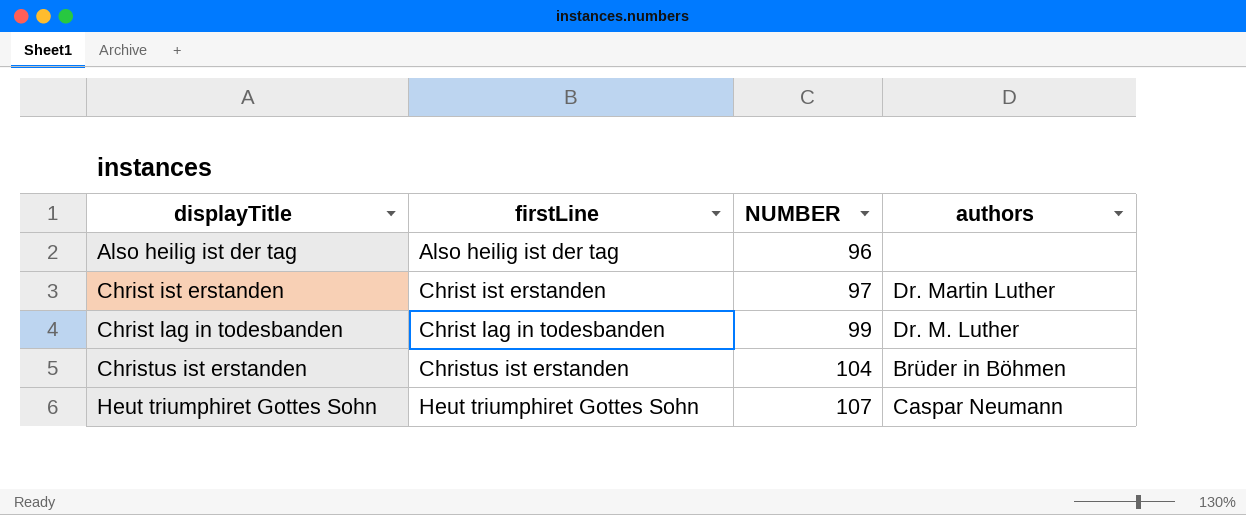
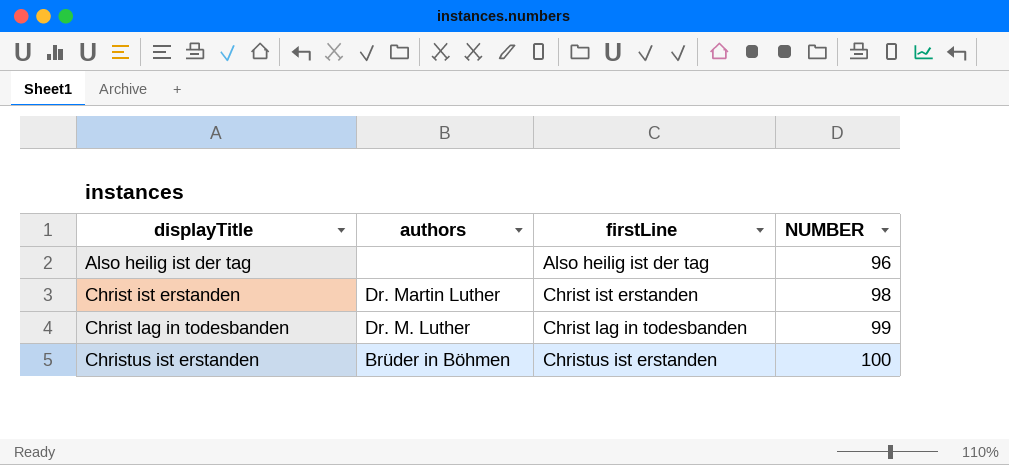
column authors | position: 4 -> 2
row Heut triumphiret Gottes Sohn: Heut triumphiret Gottes Sohn | 107 | Caspar Neumann -> none
Christ ist erstanden | NUMBER: 97 -> 98
Christus ist erstanden | NUMBER: 104 -> 100

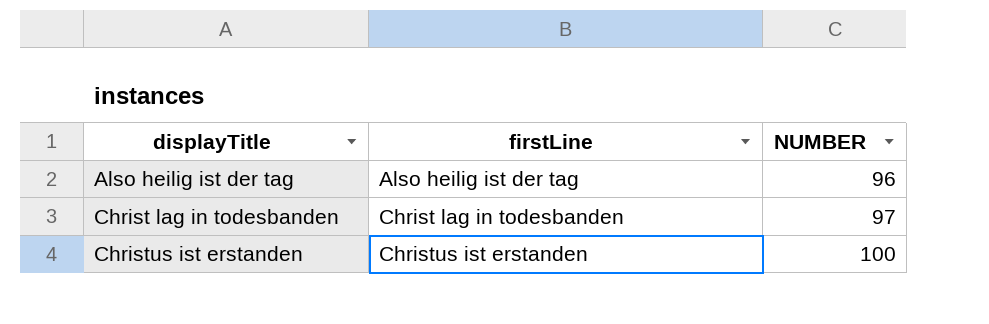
column authors | position: 2 -> none
row Christ ist erstanden: Dr. Martin Luther | Christ ist erstanden | 98 -> none
Christ lag in todesbanden | NUMBER: 99 -> 97

